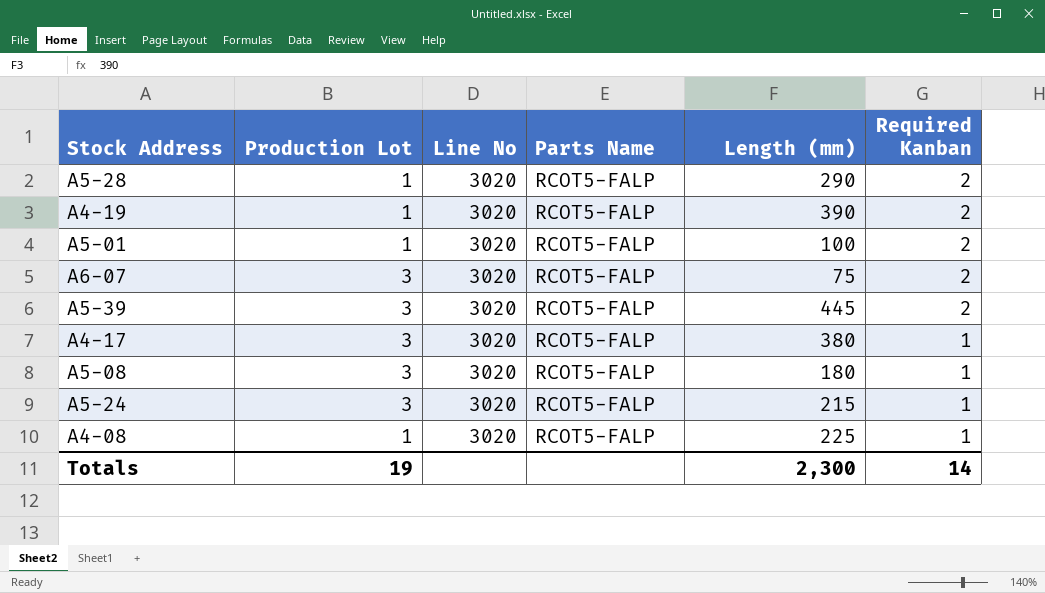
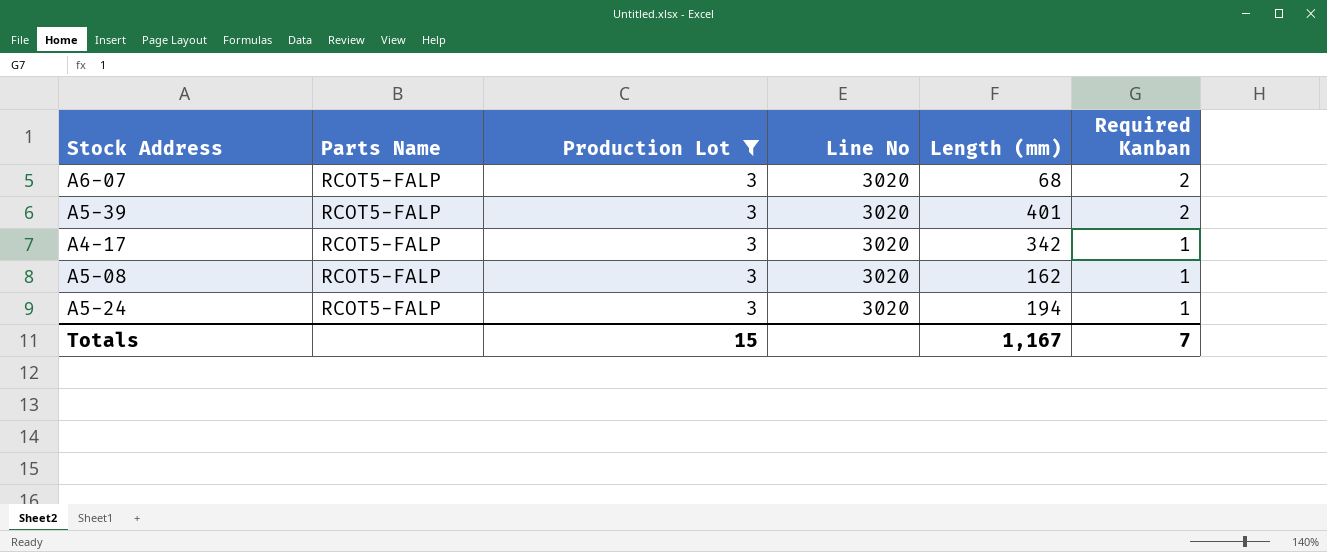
filter: none -> Production Lot = 3
column Parts Name | position: 4 -> 2
A6-07 | Length (mm): 75 -> 68
A5-39 | Length (mm): 445 -> 401
A4-17 | Length (mm): 380 -> 342
A5-08 | Length (mm): 180 -> 162
A5-24 | Length (mm): 215 -> 194
Totals | Production Lot: 19 -> 15
Totals | Length (mm): 2,300 -> 1,167
Totals | Required Kanban: 14 -> 7

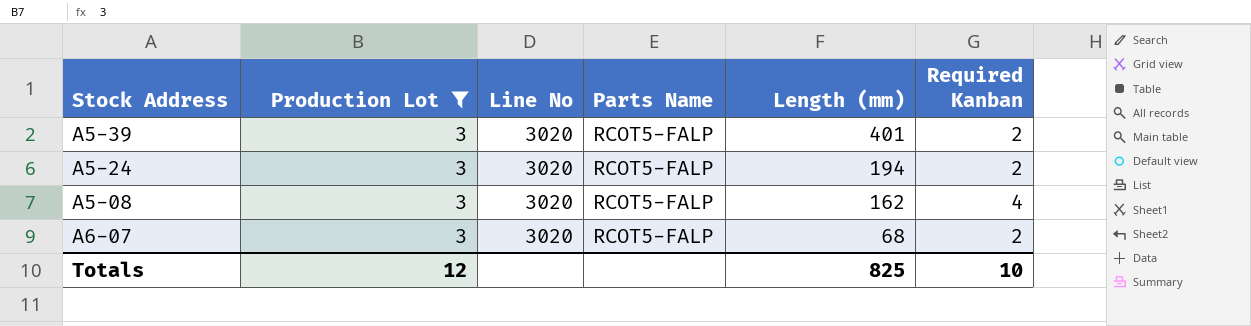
row order: Required Kanban descending -> Length (mm) descending
column Parts Name | position: 2 -> 4
row A4-17: RCOT5-FALP | 3 | 3020 | 342 | 1 -> none
A5-24 | Required Kanban: 1 -> 2
A5-08 | Required Kanban: 1 -> 4
Totals | Production Lot: 15 -> 12
Totals | Length (mm): 1,167 -> 825
Totals | Required Kanban: 7 -> 10

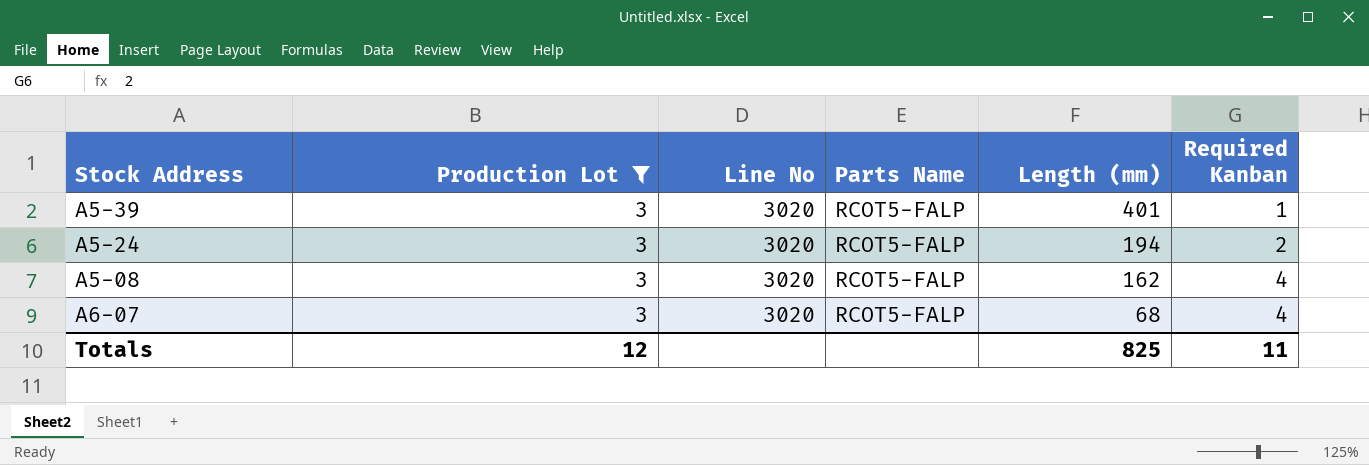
A5-39 | Required Kanban: 2 -> 1
A6-07 | Required Kanban: 2 -> 4
Totals | Required Kanban: 10 -> 11

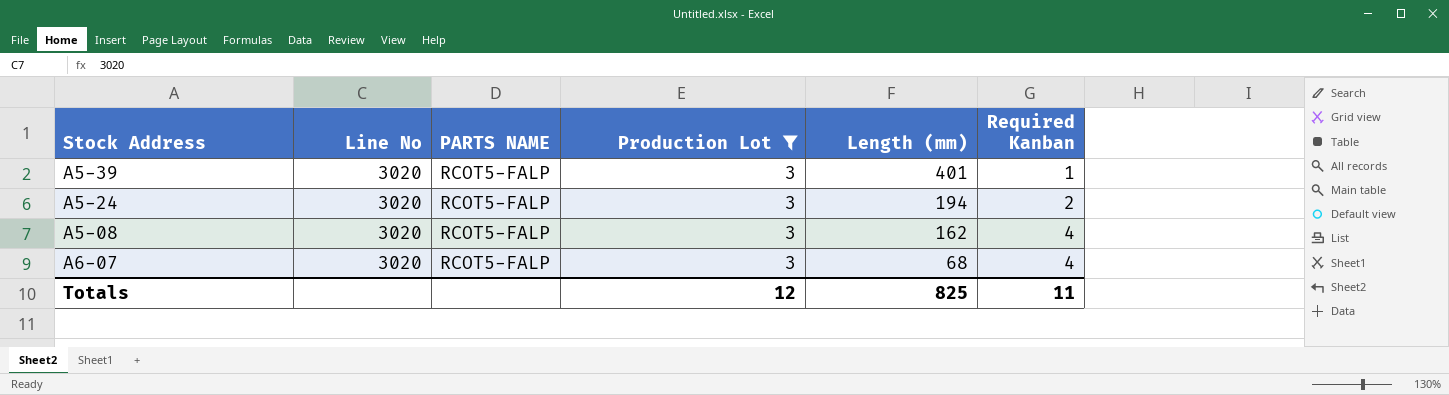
column name: Parts Name -> PARTS NAME
column Production Lot | position: 2 -> 4

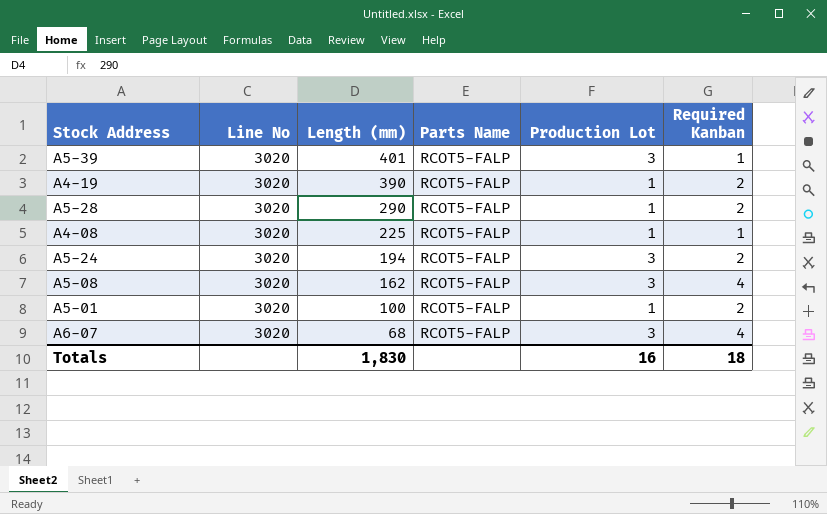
filter: Production Lot = 3 -> none
column Length (mm) | position: 5 -> 3
column name: PARTS NAME -> Parts Name
Totals | Length (mm): 825 -> 1,830
Totals | Production Lot: 12 -> 16
Totals | Required Kanban: 11 -> 18

